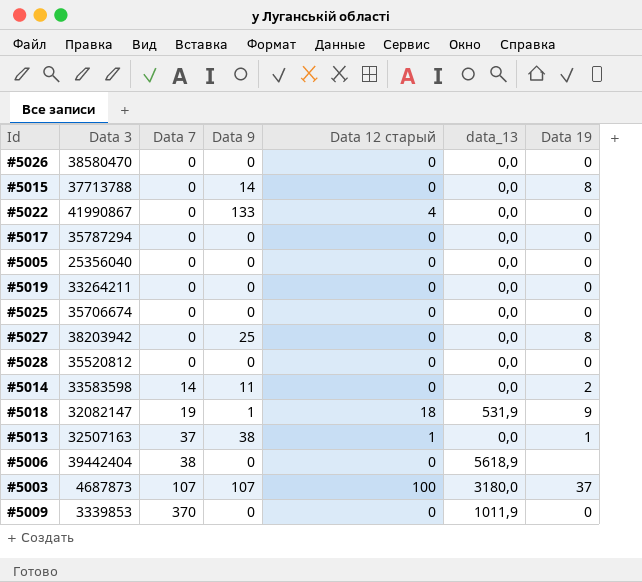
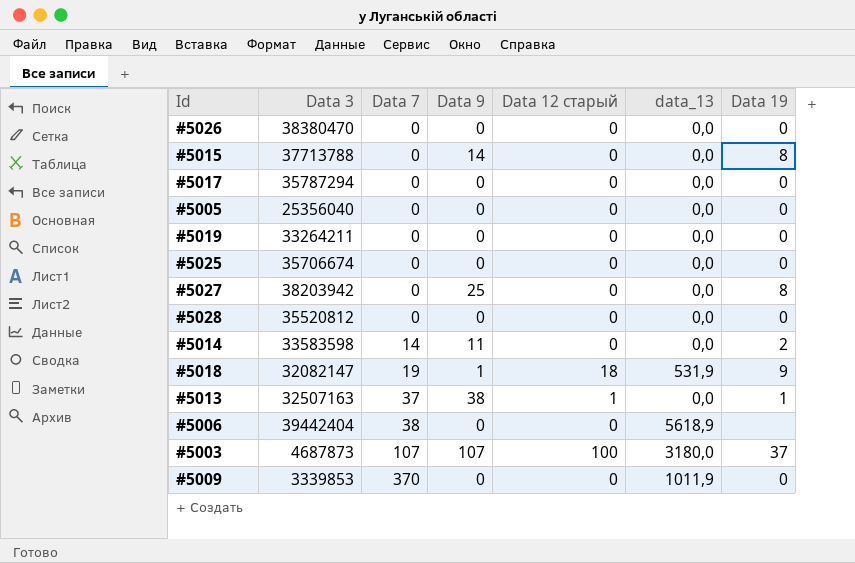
row #5022: 41990867 | 0 | 133 | 4 | 0,0 | 0 -> none
#5026 | Data 3: 38580470 -> 38380470

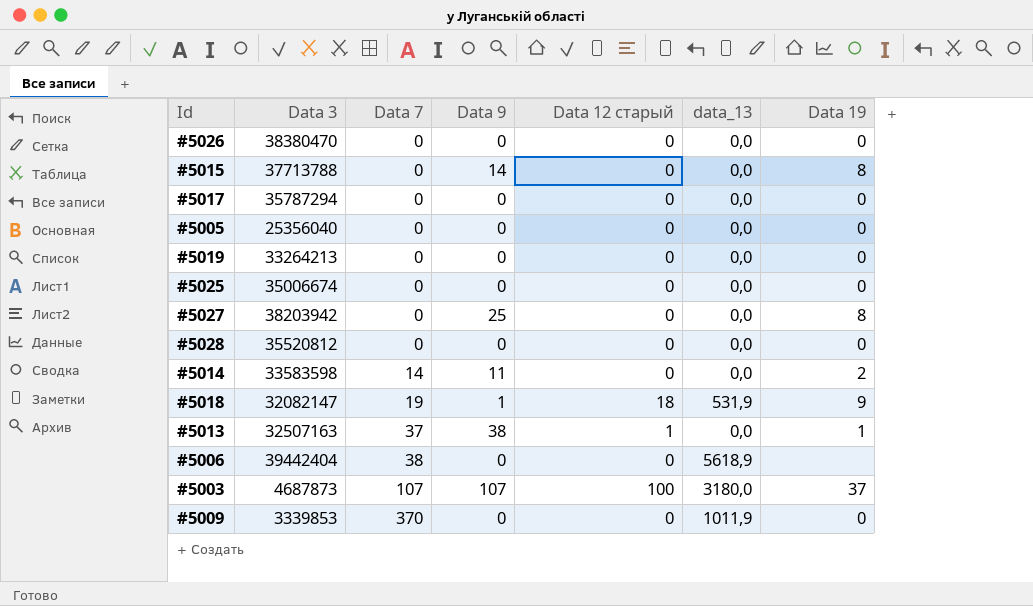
#5019 | Data 3: 33264211 -> 33264213
#5025 | Data 3: 35706674 -> 35006674

